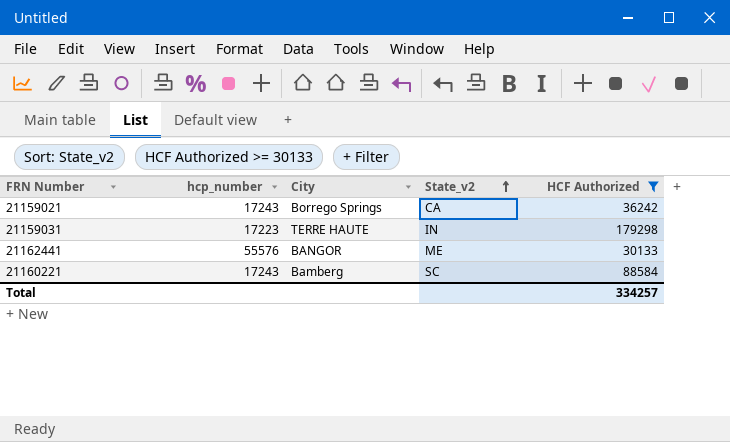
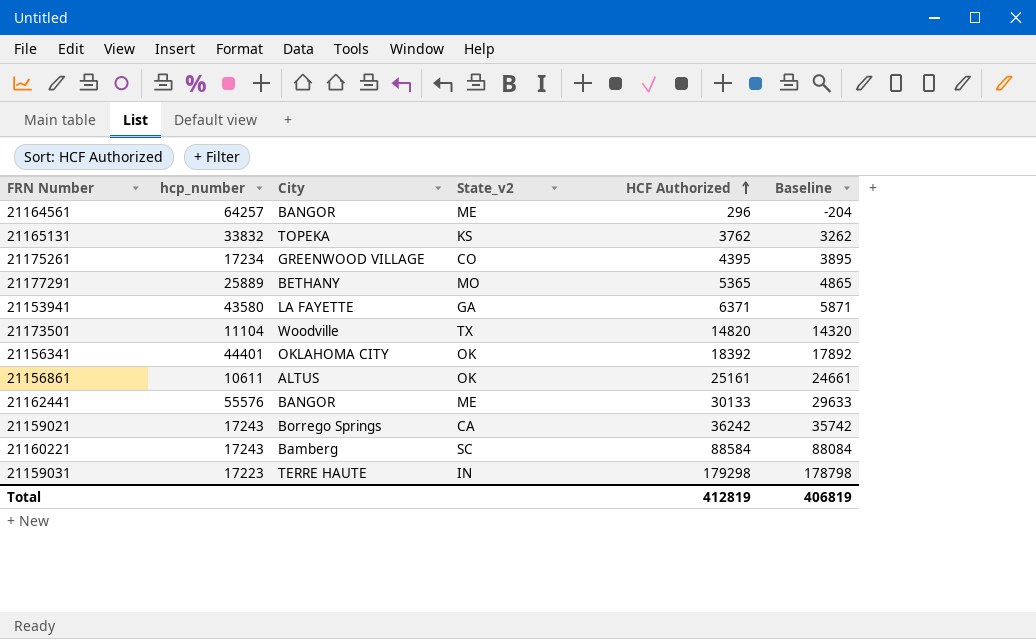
filter: HCF Authorized >= 30133 -> none
row order: State_v2 ascending -> HCF Authorized ascending
column Baseline | formula: none -> [HCF Authorized] - 500
Total | HCF Authorized: 334257 -> 412819

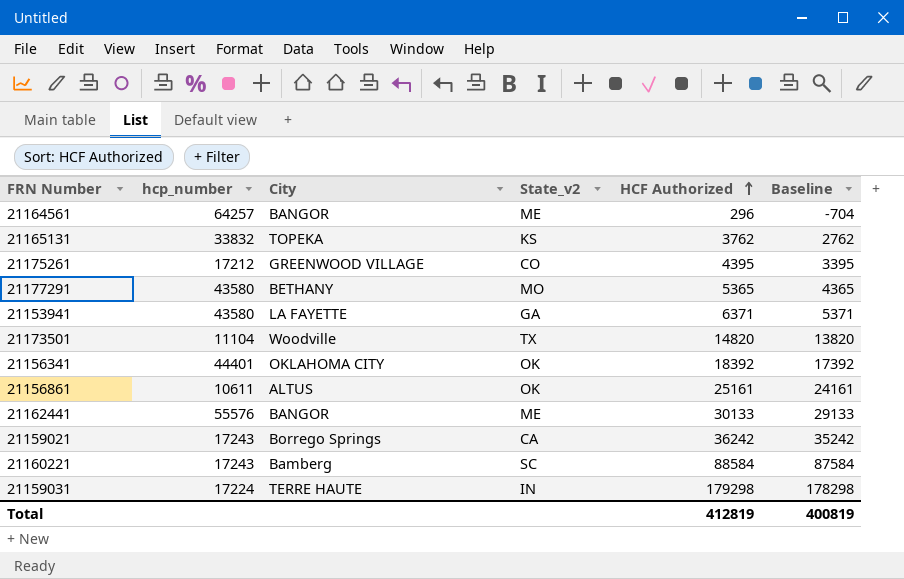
column Baseline | formula: [HCF Authorized] - 500 -> [HCF Authorized] - 1000
21175261 | hcp_number: 17234 -> 17212
21177291 | hcp_number: 25889 -> 43580
21159031 | hcp_number: 17223 -> 17224
Total | Baseline: 406819 -> 400819

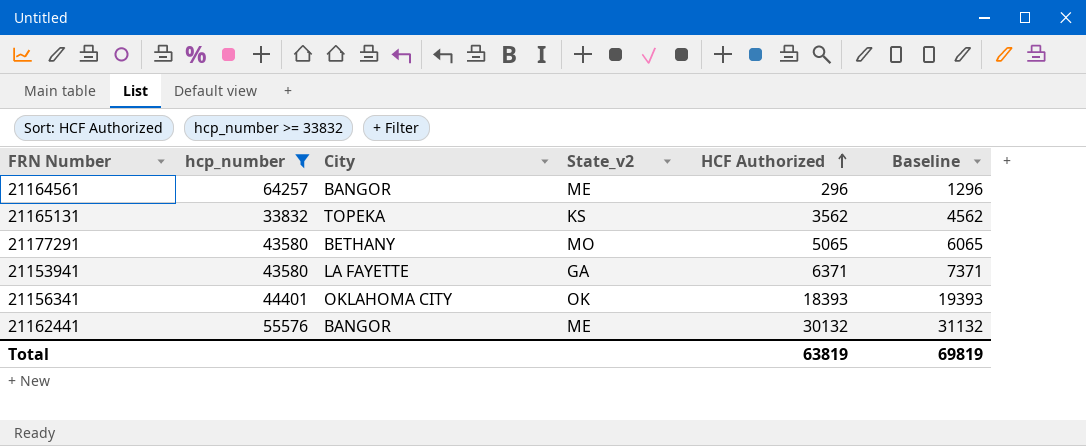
filter: none -> hcp_number >= 33832
column Baseline | formula: [HCF Authorized] - 1000 -> [HCF Authorized] + 1000
21165131 | HCF Authorized: 3762 -> 3562
21177291 | HCF Authorized: 5365 -> 5065
21156341 | HCF Authorized: 18392 -> 18393
21162441 | HCF Authorized: 30133 -> 30132
Total | HCF Authorized: 412819 -> 63819
Total | Baseline: 400819 -> 69819

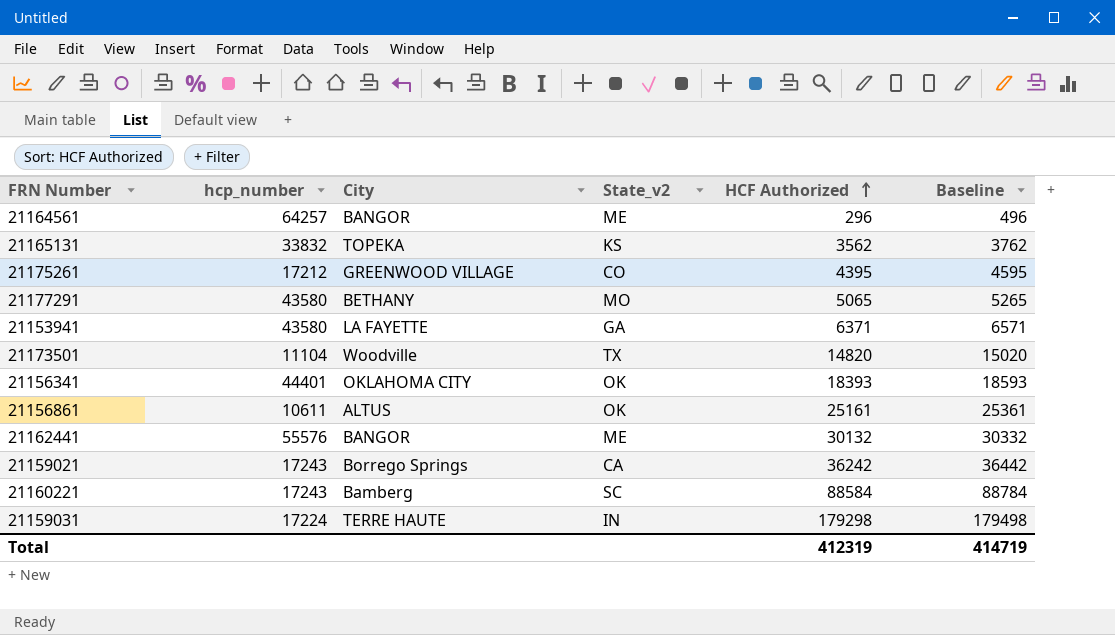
filter: hcp_number >= 33832 -> none
column Baseline | formula: [HCF Authorized] + 1000 -> [HCF Authorized] + 200
Total | HCF Authorized: 63819 -> 412319
Total | Baseline: 69819 -> 414719

